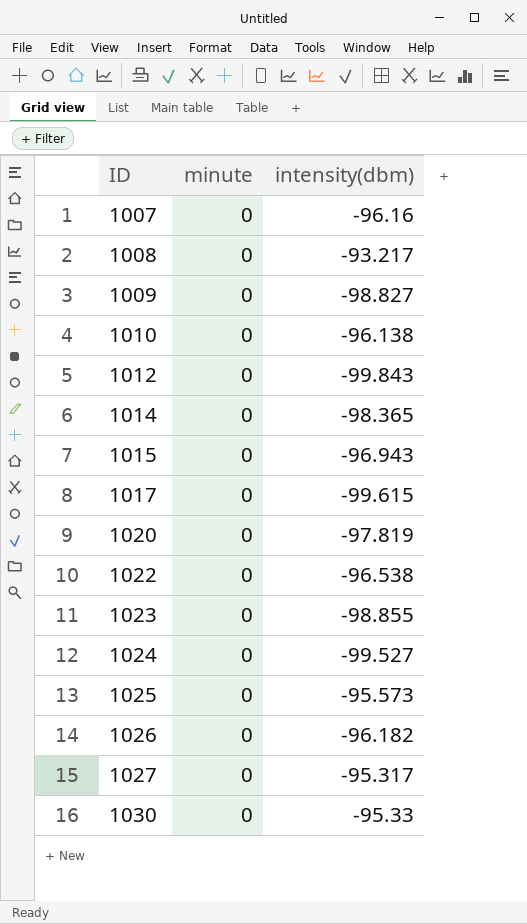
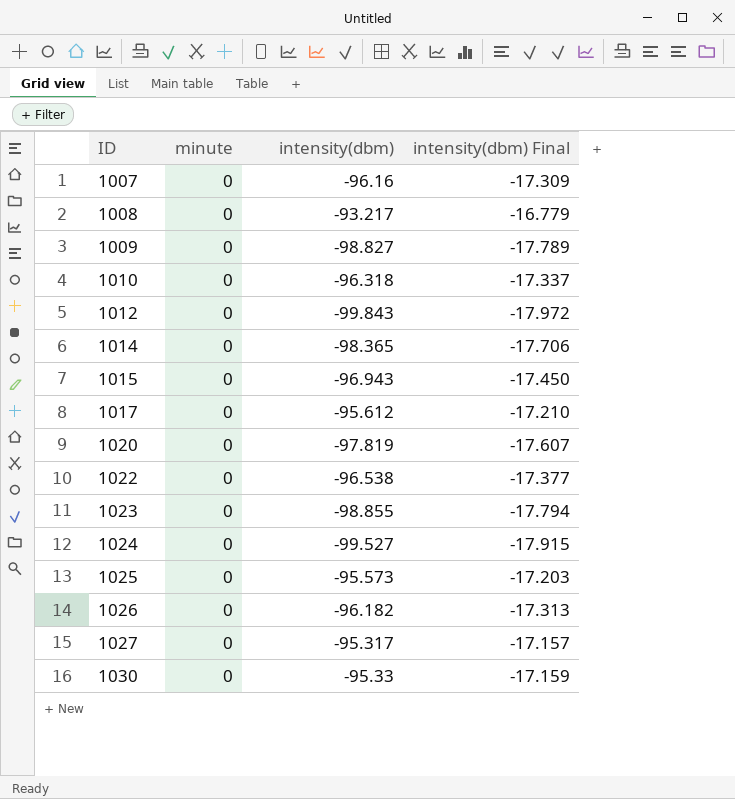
column intensity(dbm) Final | formula: none -> [intensity(dbm)] * 0.18
1010 | intensity(dbm): -96.138 -> -96.318
1017 | intensity(dbm): -99.615 -> -95.612

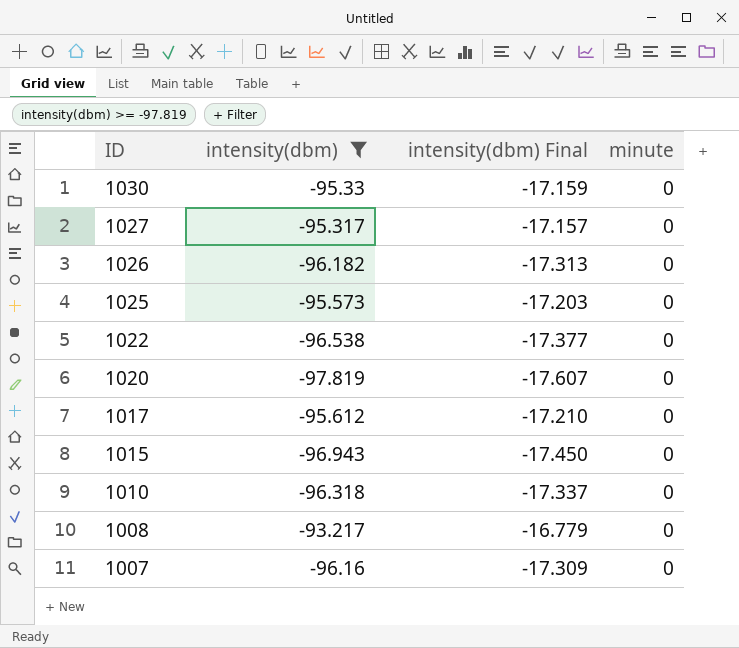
filter: none -> intensity(dbm) >= -97.819
row order: ID ascending -> ID descending
column minute | position: 2 -> 4

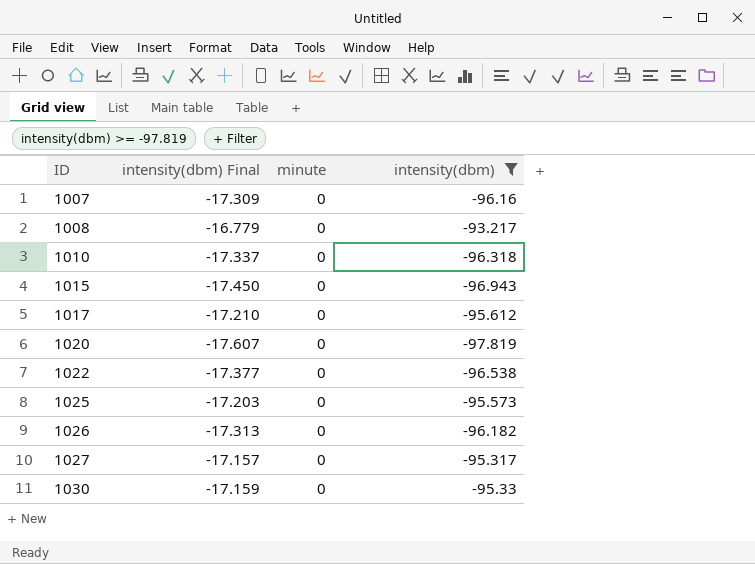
row order: ID descending -> ID ascending
column intensity(dbm) | position: 2 -> 4

